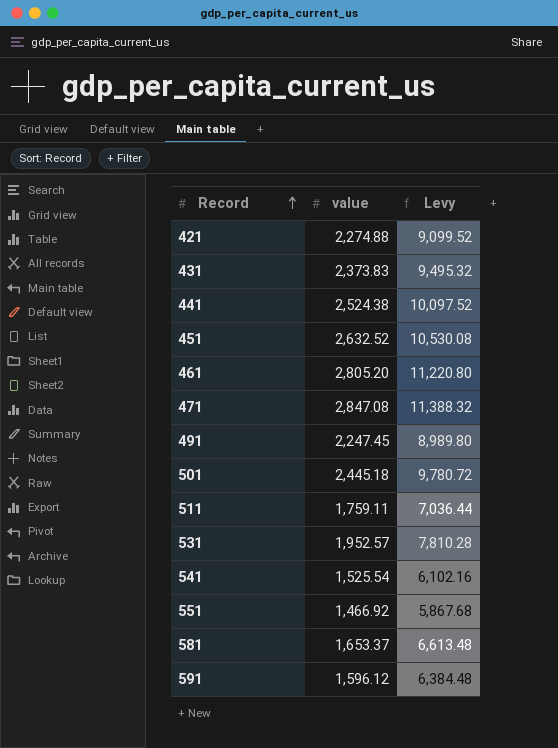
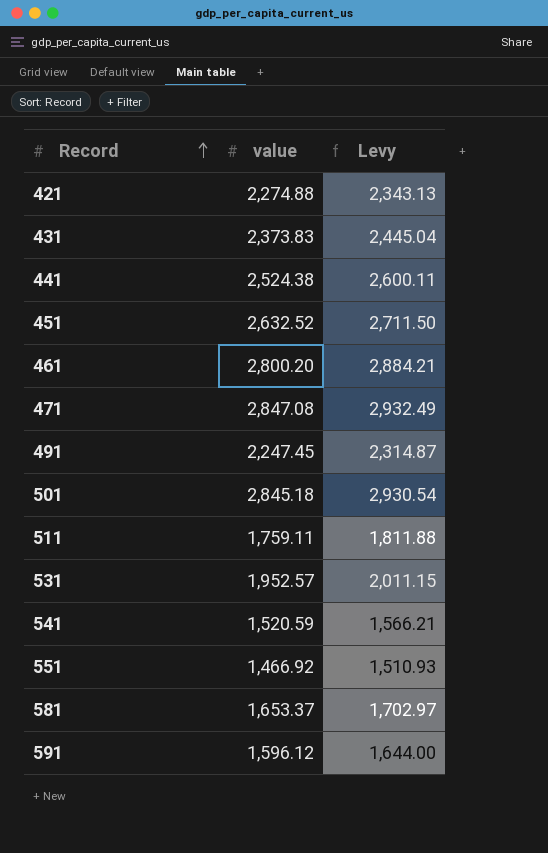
column Levy | formula: [value] * 4 -> [value] * 1.03
461 | value: 2,805.20 -> 2,800.20
501 | value: 2,445.18 -> 2,845.18
541 | value: 1,525.54 -> 1,520.59

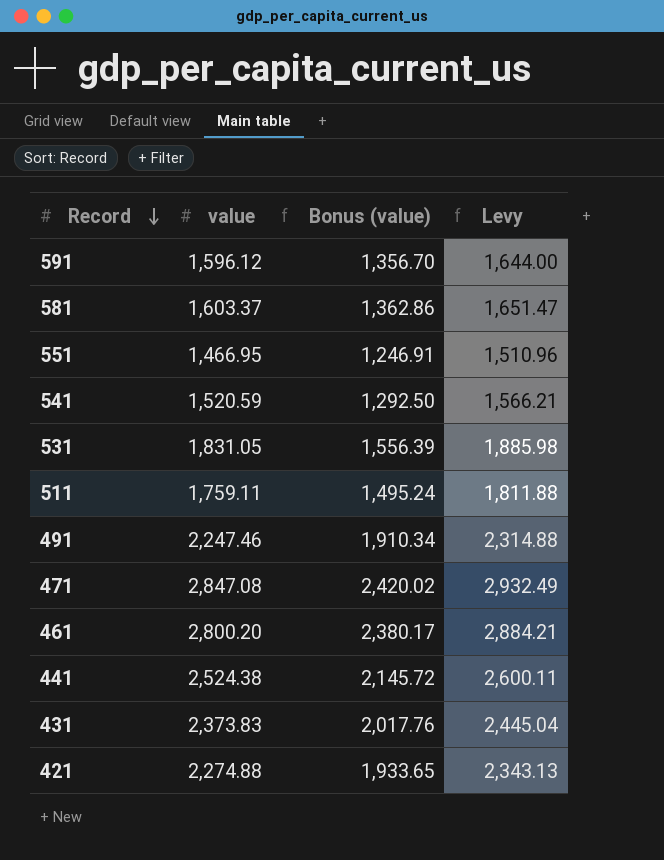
row order: Record ascending -> Record descending
column Bonus (value) | formula: none -> [value] * 0.85
row 451: 2,632.52 | 2,711.50 -> none
row 501: 2,845.18 | 2,930.54 -> none
581 | value: 1,653.37 -> 1,603.37
581 | Levy: 1,702.97 -> 1,651.47
551 | value: 1,466.92 -> 1,466.95
551 | Levy: 1,510.93 -> 1,510.96
531 | value: 1,952.57 -> 1,831.05
531 | Levy: 2,011.15 -> 1,885.98
491 | value: 2,247.45 -> 2,247.46
491 | Levy: 2,314.87 -> 2,314.88

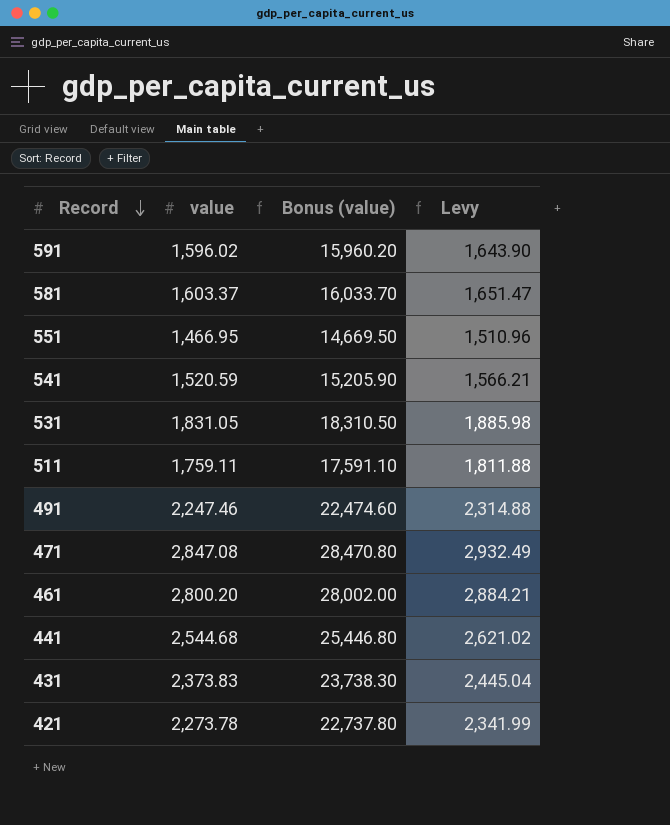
column Bonus (value) | formula: [value] * 0.85 -> [value] * 10
591 | value: 1,596.12 -> 1,596.02
591 | Levy: 1,644.00 -> 1,643.90
441 | value: 2,524.38 -> 2,544.68
441 | Levy: 2,600.11 -> 2,621.02
421 | value: 2,274.88 -> 2,273.78
421 | Levy: 2,343.13 -> 2,341.99

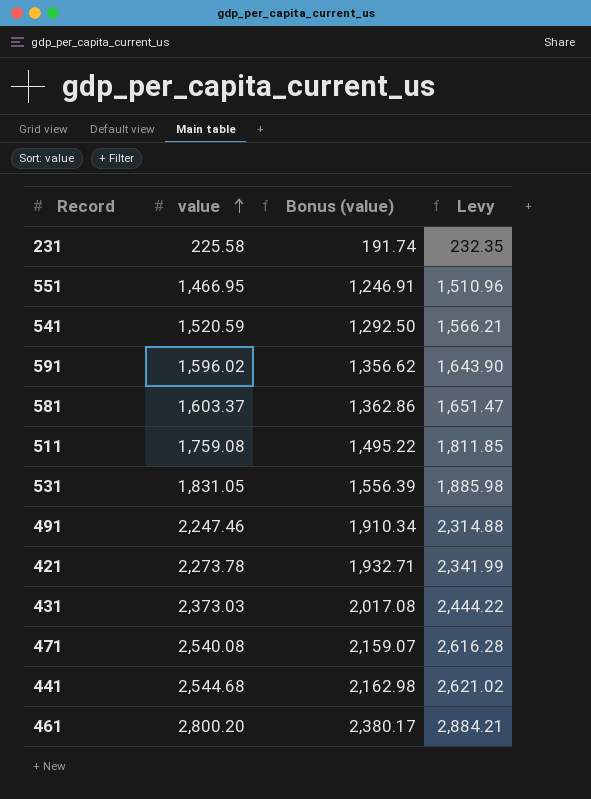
row order: Record descending -> value ascending
column Bonus (value) | formula: [value] * 10 -> [value] * 0.85
row 231: none -> 225.58 | 191.74 | 232.35
511 | value: 1,759.11 -> 1,759.08
511 | Levy: 1,811.88 -> 1,811.85
431 | value: 2,373.83 -> 2,373.03
431 | Levy: 2,445.04 -> 2,444.22
471 | value: 2,847.08 -> 2,540.08
471 | Levy: 2,932.49 -> 2,616.28

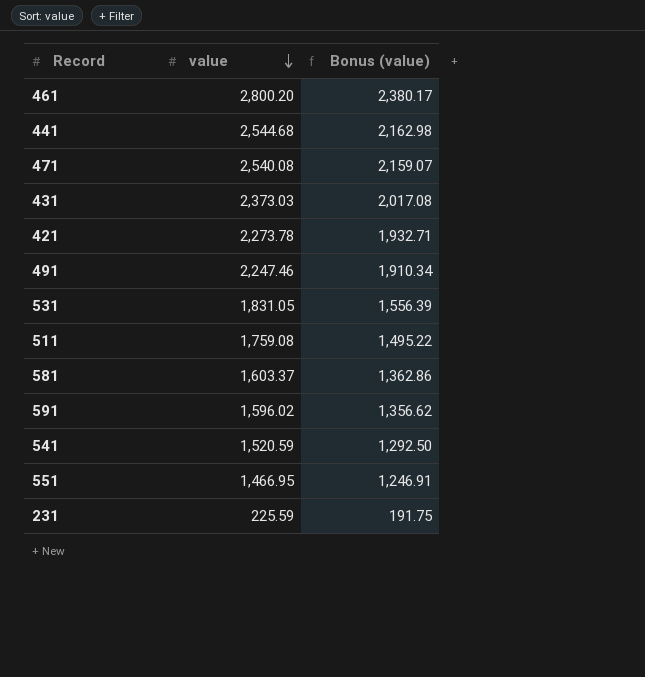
row order: value ascending -> value descending
column Levy | formula: [value] * 1.03 -> none
231 | value: 225.58 -> 225.59
231 | Bonus (value): 191.74 -> 191.75

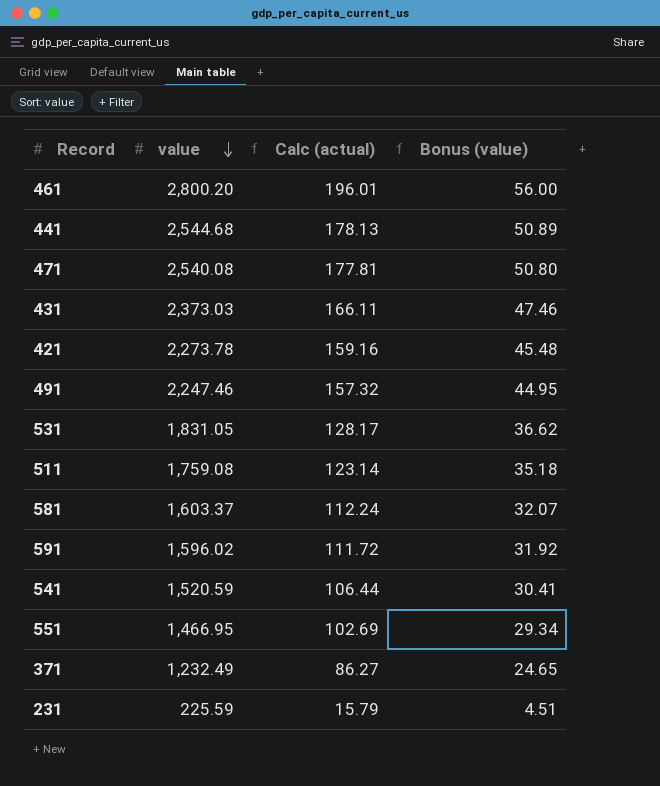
column Calc (actual) | formula: none -> [value] * 0.07
column Bonus (value) | formula: [value] * 0.85 -> [value] * 0.02
row 371: none -> 1,232.49 | 86.27 | 24.65

